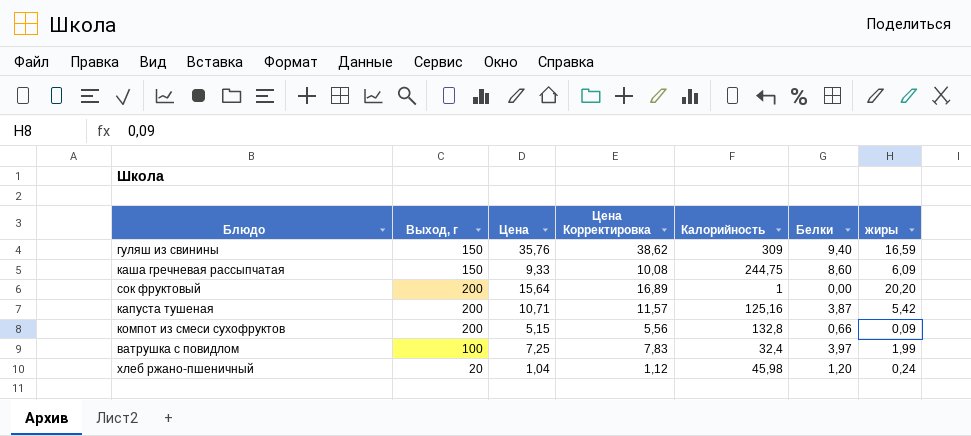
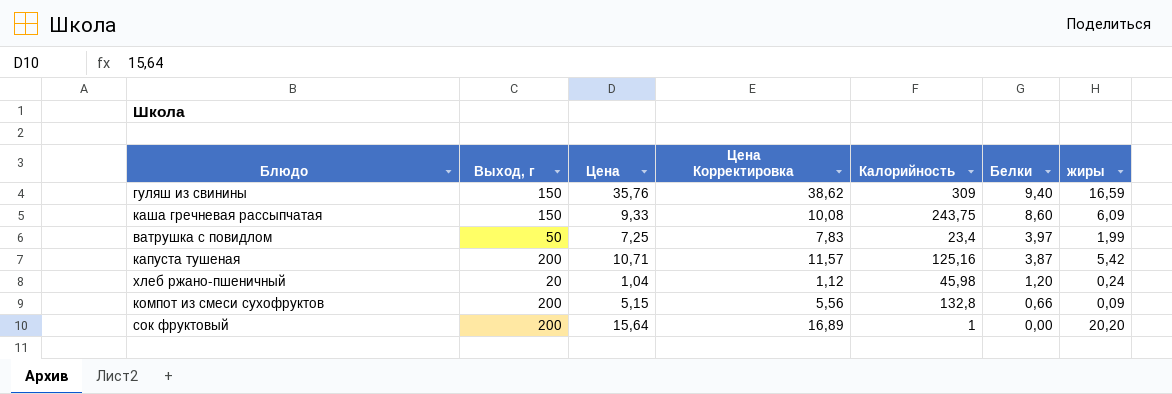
row order: none -> Белки descending
каша гречневая рассыпчатая | Калорийность: 244,75 -> 243,75
ватрушка с повидлом | Выход, г: 100 -> 50
ватрушка с повидлом | Калорийность: 32,4 -> 23,4

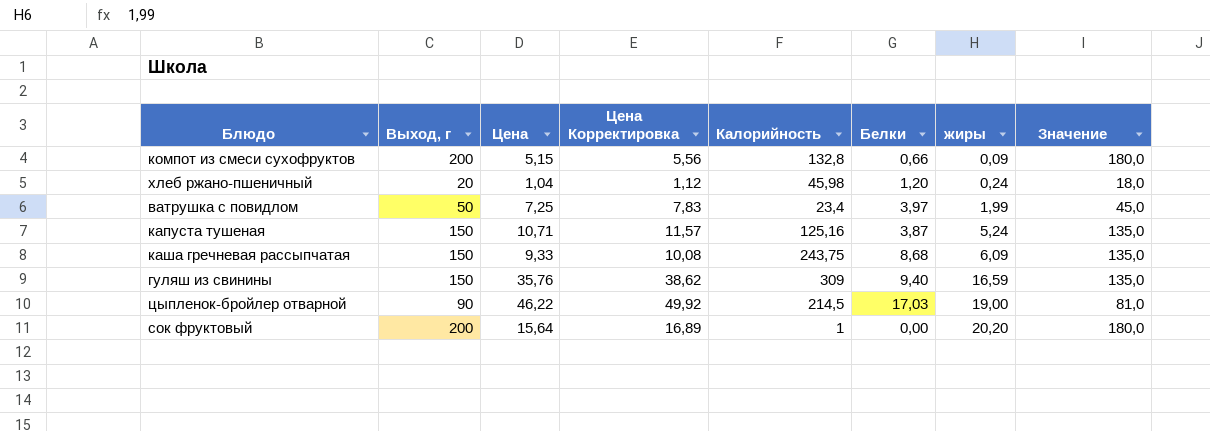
row order: Белки descending -> жиры ascending
column Значение | formula: none -> [Выход, г] * 0,9
капуста тушеная | Выход, г: 200 -> 150
капуста тушеная | жиры: 5,42 -> 5,24
каша гречневая рассыпчатая | Белки: 8,60 -> 8,68
row цыпленок-бройлер отварной: none -> 90 | 46,22 | 49,92 | 214,5 | 17,03 | 19,00 | 81,0

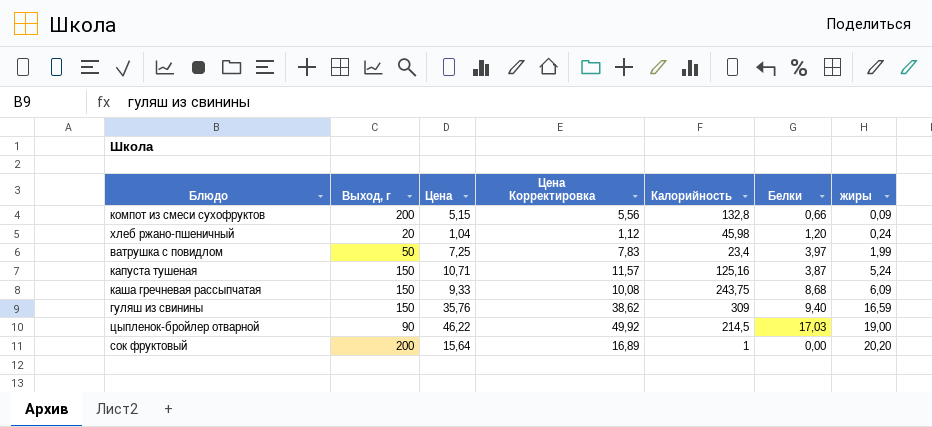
column Значение | formula: [Выход, г] * 0,9 -> none

